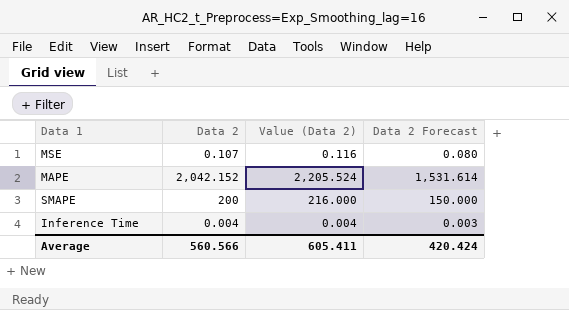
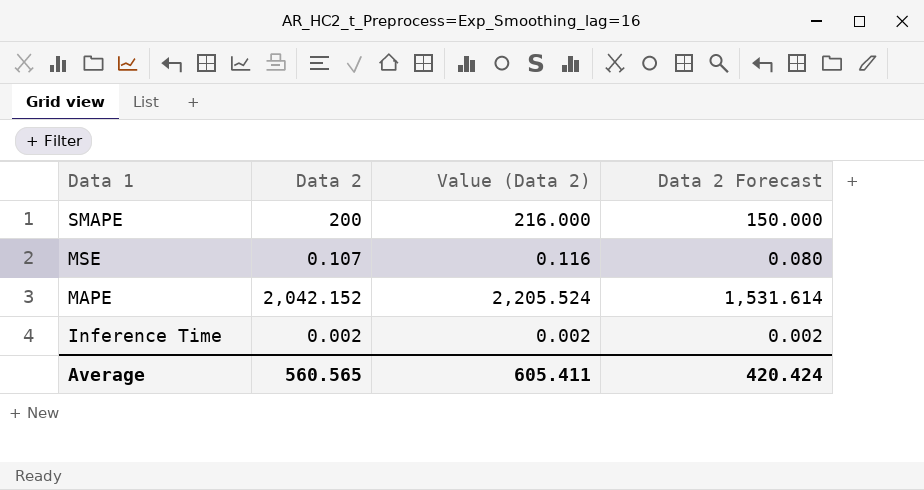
row order: none -> Data 1 descending
Inference Time | Data 2: 0.004 -> 0.002
Inference Time | Value (Data 2): 0.004 -> 0.002
Inference Time | Data 2 Forecast: 0.003 -> 0.002
Average | Data 2: 560.566 -> 560.565

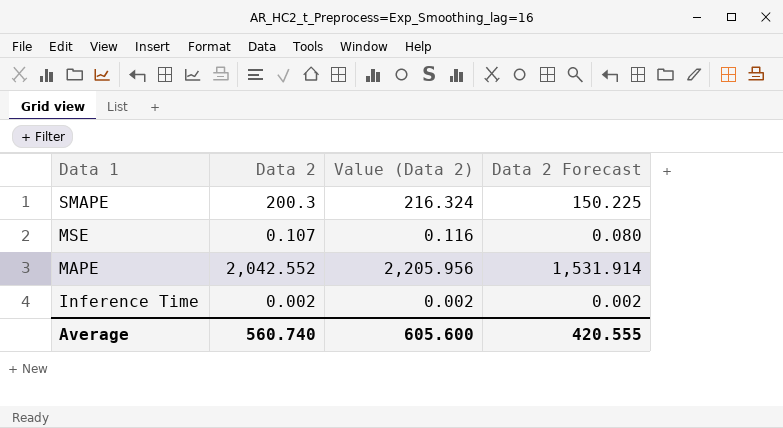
SMAPE | Data 2: 200 -> 200.3
SMAPE | Value (Data 2): 216.000 -> 216.324
SMAPE | Data 2 Forecast: 150.000 -> 150.225
MAPE | Data 2: 2,042.152 -> 2,042.552
MAPE | Value (Data 2): 2,205.524 -> 2,205.956
MAPE | Data 2 Forecast: 1,531.614 -> 1,531.914
Average | Data 2: 560.565 -> 560.740
Average | Value (Data 2): 605.411 -> 605.600
Average | Data 2 Forecast: 420.424 -> 420.555

